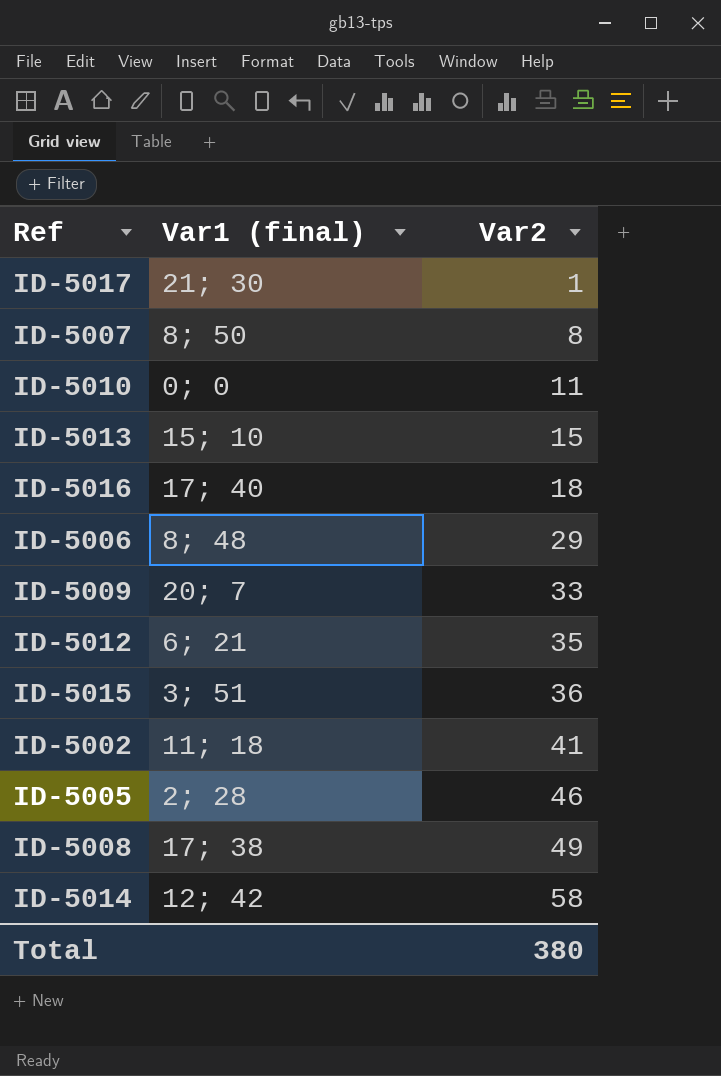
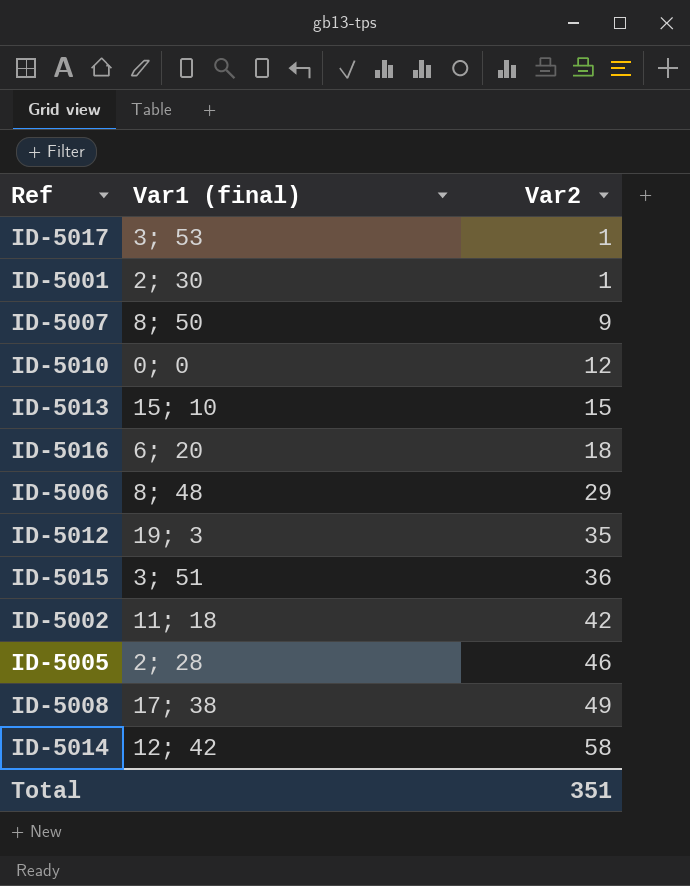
row ID-5009: 20; 7 | 33 -> none
ID-5017 | Var1 (final): 21; 30 -> 3; 53
row ID-5001: none -> 2; 30 | 1
ID-5007 | Var2: 8 -> 9
ID-5010 | Var2: 11 -> 12
ID-5016 | Var1 (final): 17; 40 -> 6; 20
ID-5012 | Var1 (final): 6; 21 -> 19; 3
ID-5002 | Var2: 41 -> 42
Total | Var2: 380 -> 351

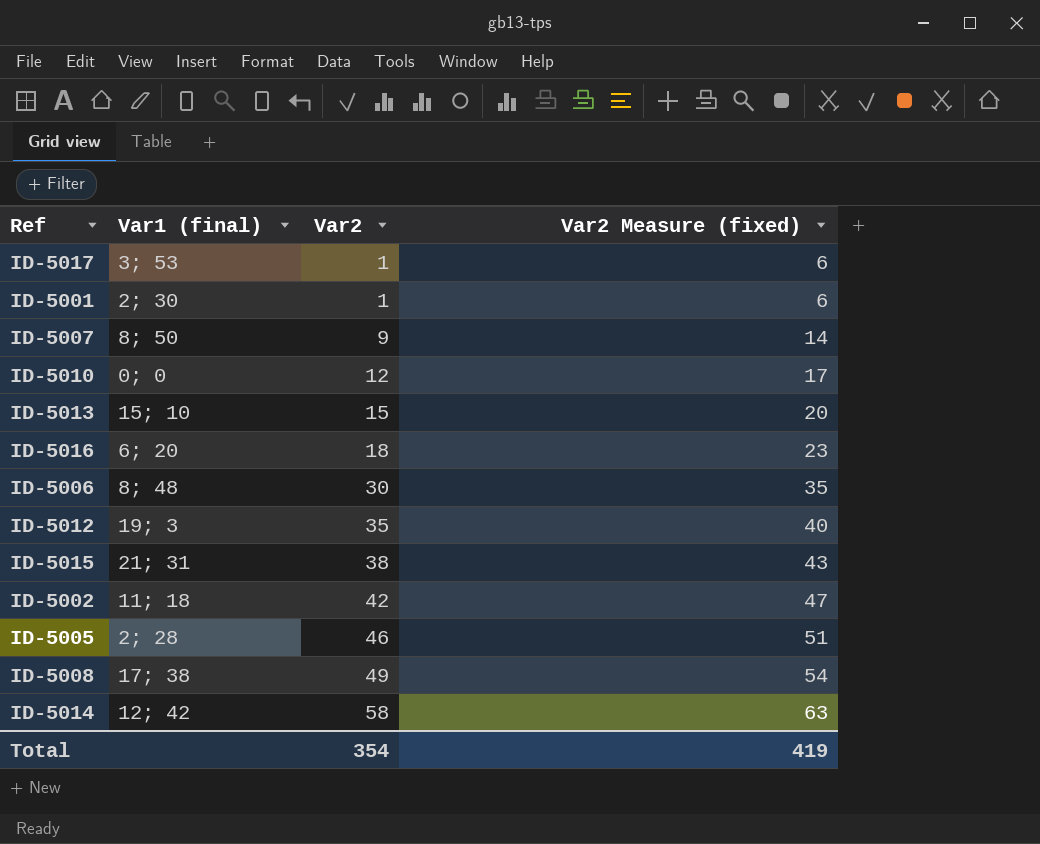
column Var2 Measure (fixed) | formula: none -> [Var2] + 5
ID-5006 | Var2: 29 -> 30
ID-5015 | Var1 (final): 3; 51 -> 21; 31
ID-5015 | Var2: 36 -> 38
Total | Var2: 351 -> 354

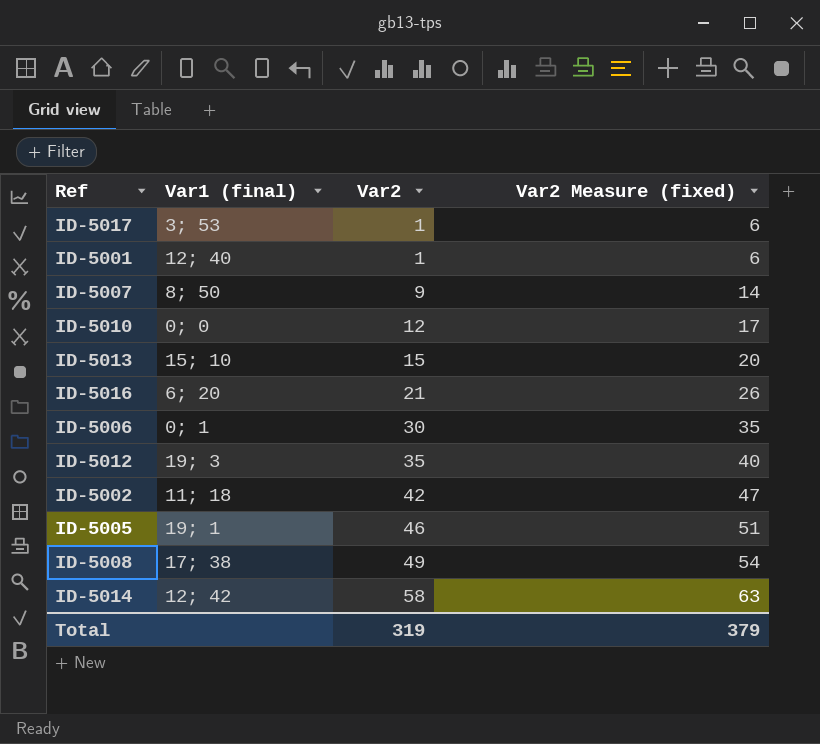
row ID-5015: 21; 31 | 38 | 43 -> none
ID-5001 | Var1 (final): 2; 30 -> 12; 40
ID-5016 | Var2: 18 -> 21
ID-5016 | Var2 Measure (fixed): 23 -> 26
ID-5006 | Var1 (final): 8; 48 -> 0; 1
ID-5005 | Var1 (final): 2; 28 -> 19; 1
Total | Var2: 354 -> 319
Total | Var2 Measure (fixed): 419 -> 379

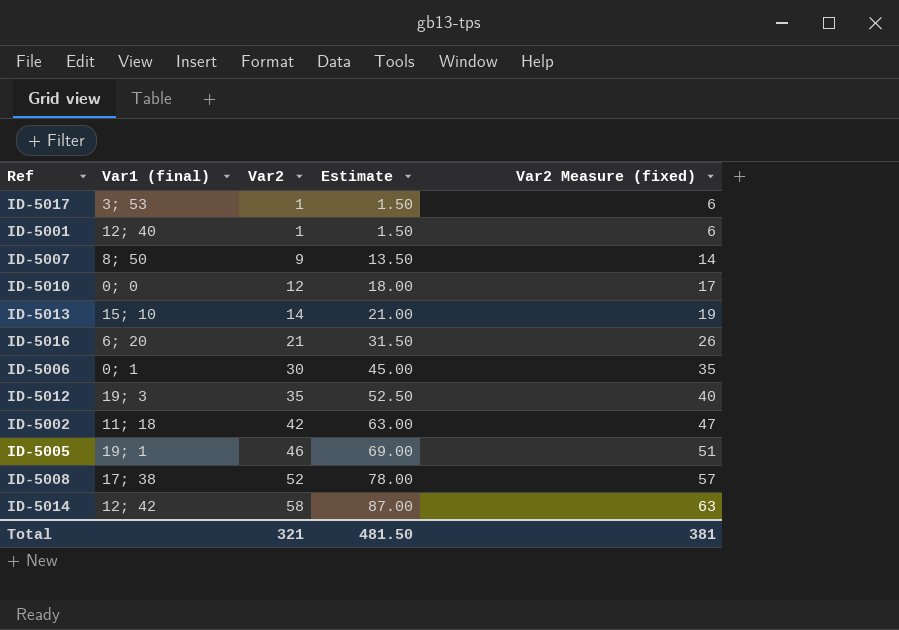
column Estimate | formula: none -> [Var2] * 1.5
ID-5013 | Var2: 15 -> 14
ID-5013 | Var2 Measure (fixed): 20 -> 19
ID-5008 | Var2: 49 -> 52
ID-5008 | Var2 Measure (fixed): 54 -> 57
Total | Var2: 319 -> 321
Total | Var2 Measure (fixed): 379 -> 381

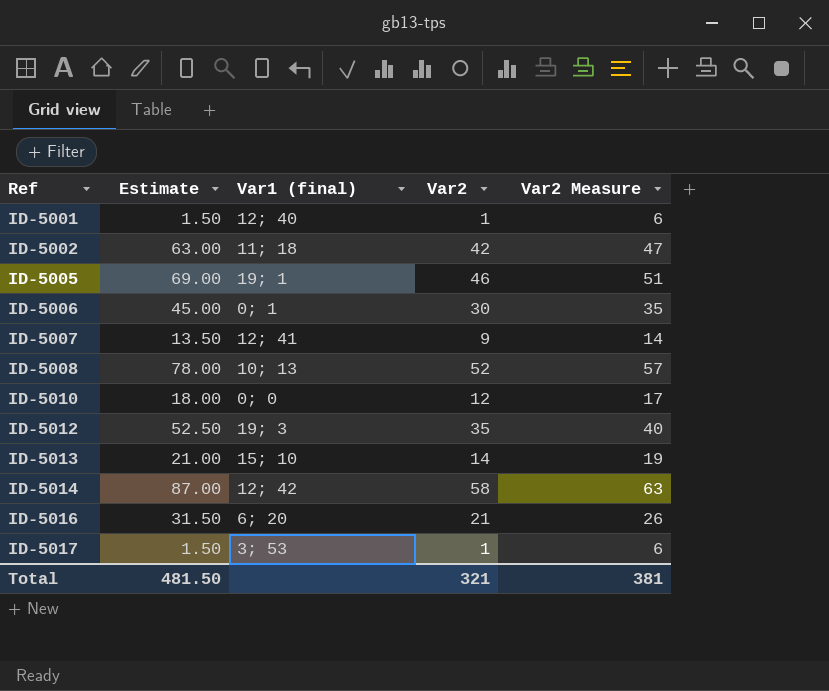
row order: Var2 ascending -> Ref ascending
column Estimate | position: 4 -> 2
column name: Var2 Measure (fixed) -> Var2 Measure
ID-5007 | Var1 (final): 8; 50 -> 12; 41
ID-5008 | Var1 (final): 17; 38 -> 10; 13

